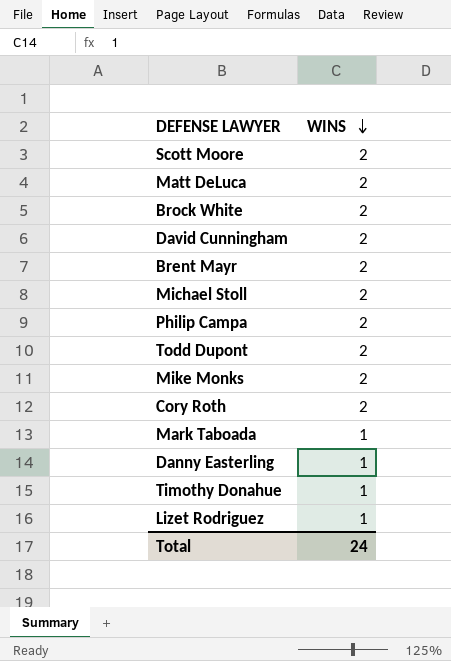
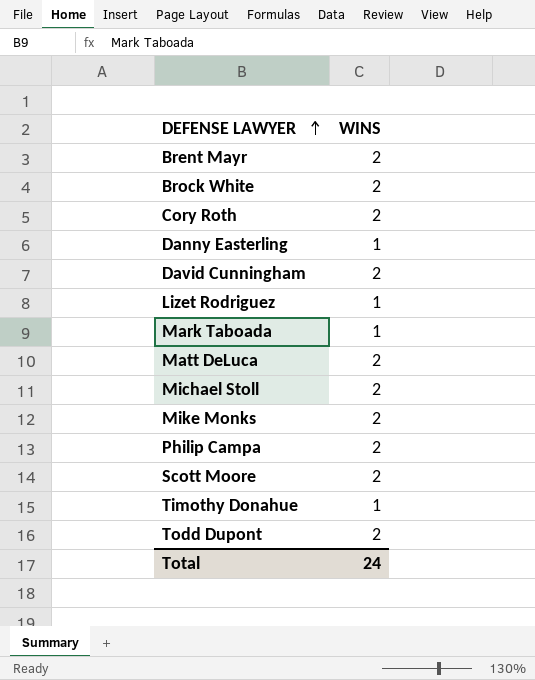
row order: WINS descending -> DEFENSE LAWYER ascending

